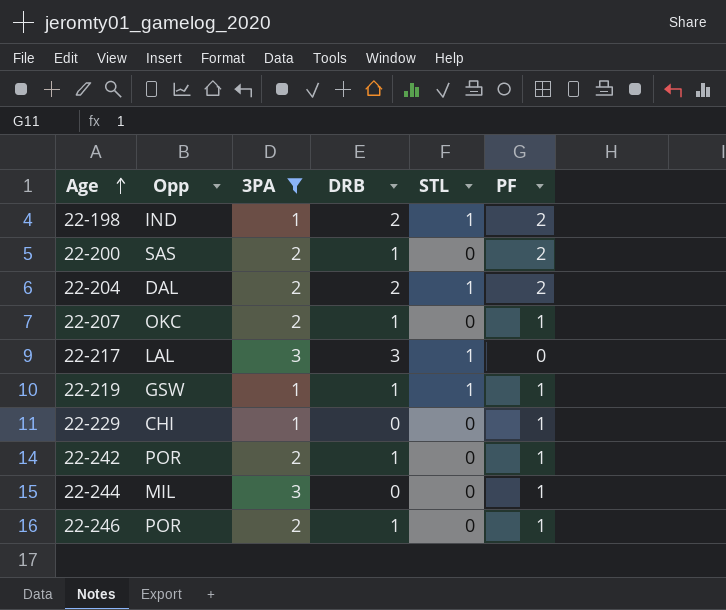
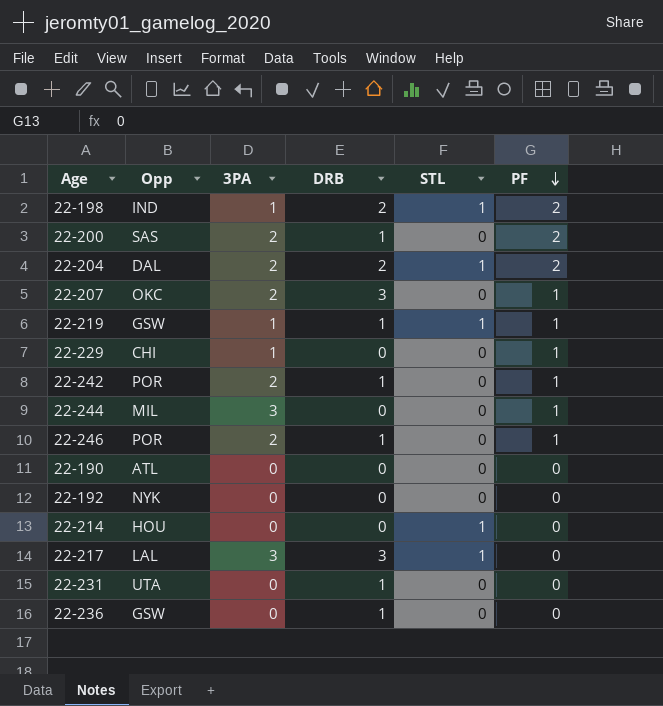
filter: 3PA != 0 -> none
row order: Age ascending -> PF descending
22-207 | DRB: 1 -> 3

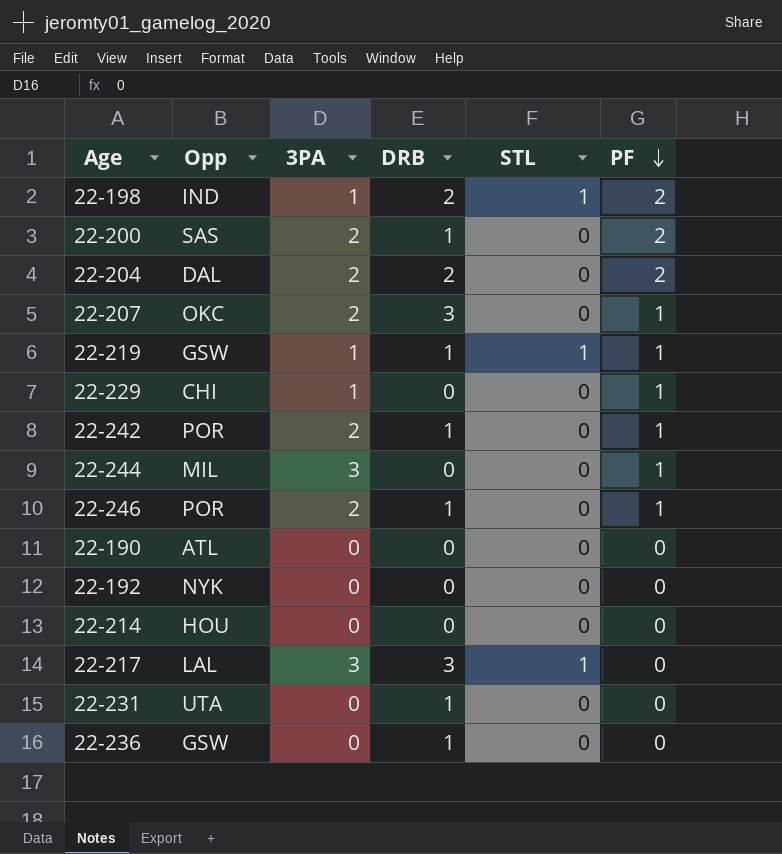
22-204 | STL: 1 -> 0
22-214 | STL: 1 -> 0

